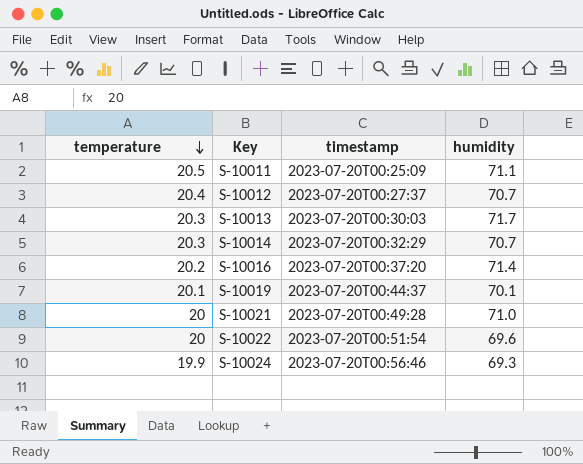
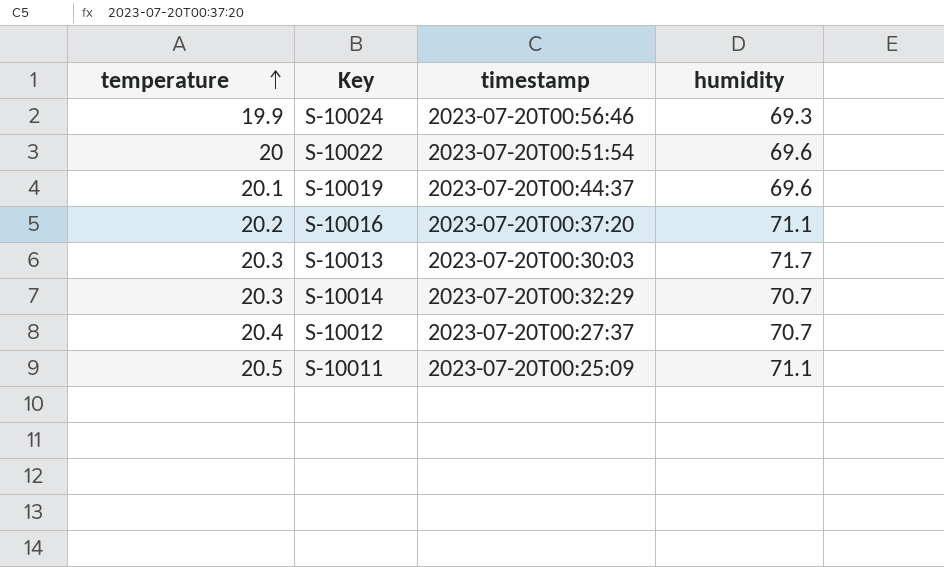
row order: temperature descending -> temperature ascending
row S-10021: 20 | 2023-07-20T00:49:28 | 71.0 -> none
S-10019 | humidity: 70.1 -> 69.6
S-10016 | humidity: 71.4 -> 71.1

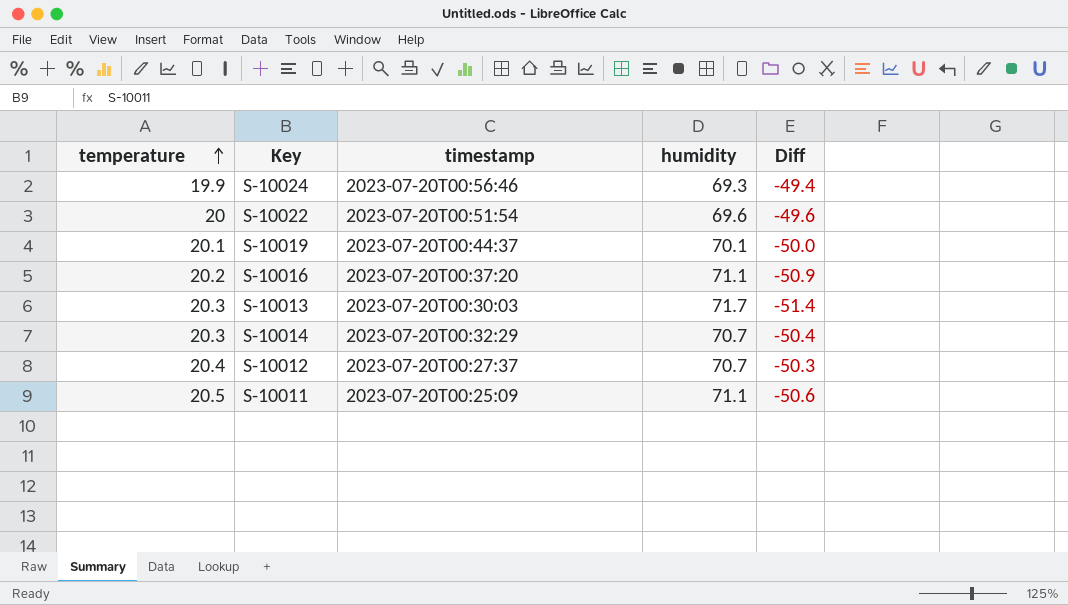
column Diff | formula: none -> [temperature] - [humidity]
S-10019 | humidity: 69.6 -> 70.1

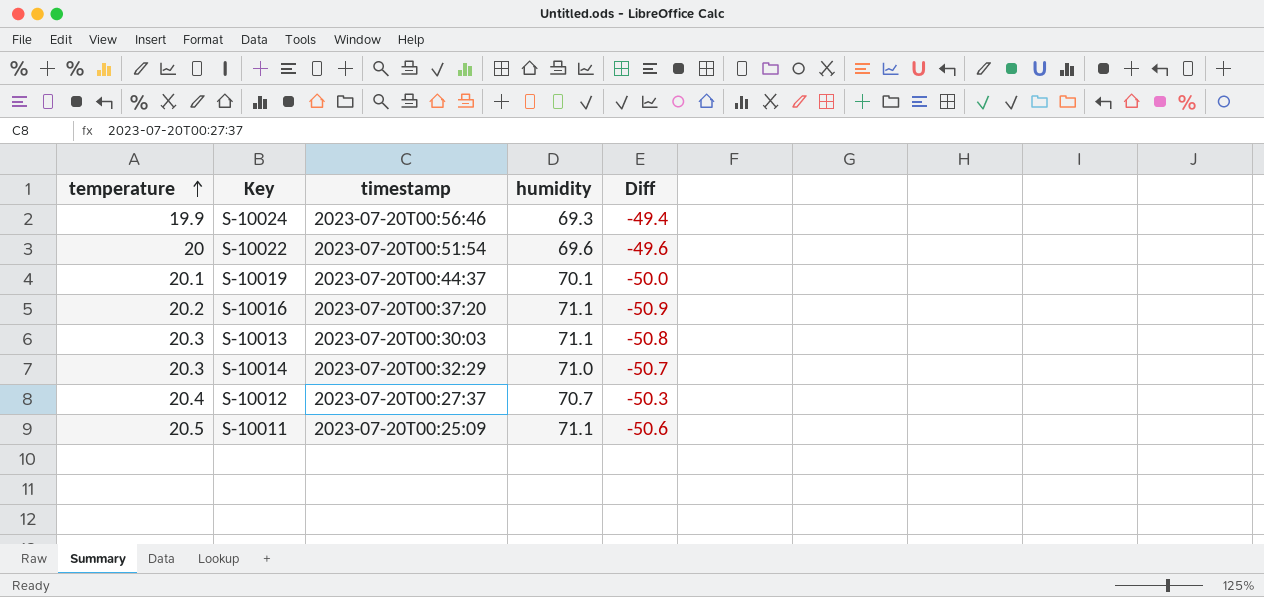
S-10013 | humidity: 71.7 -> 71.1
S-10013 | Diff: -51.4 -> -50.8
S-10014 | humidity: 70.7 -> 71.0
S-10014 | Diff: -50.4 -> -50.7

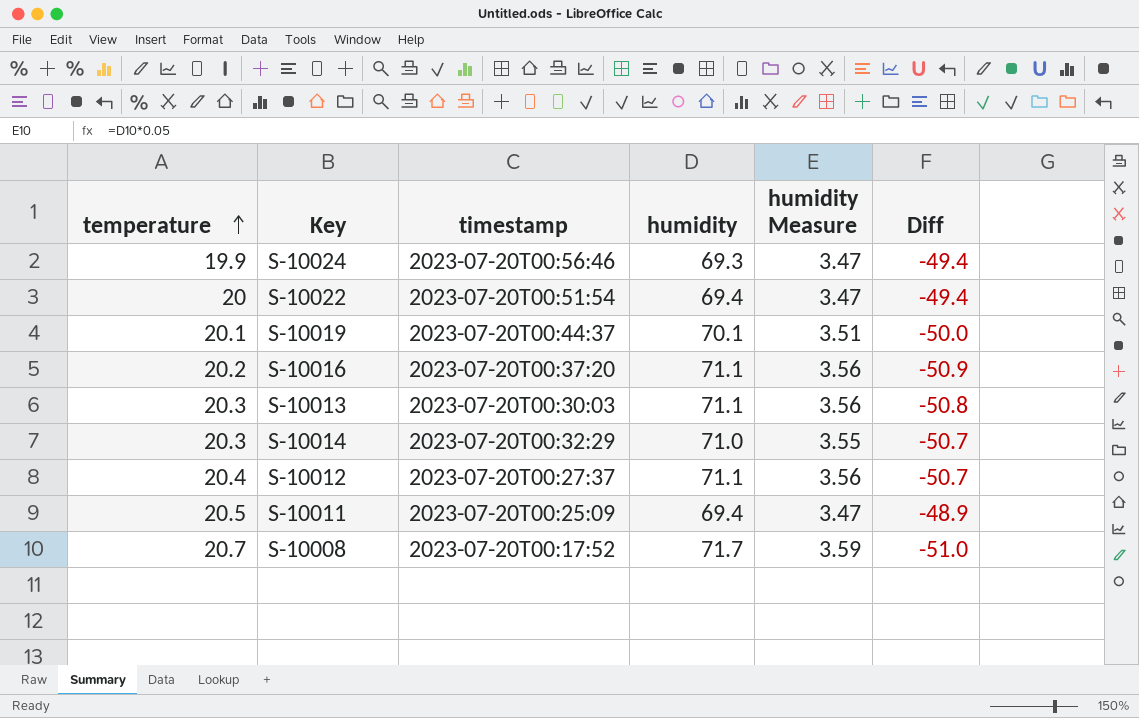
column humidity Measure | formula: none -> [humidity] * 0.05
S-10022 | humidity: 69.6 -> 69.4
S-10022 | Diff: -49.6 -> -49.4
S-10012 | humidity: 70.7 -> 71.1
S-10012 | Diff: -50.3 -> -50.7
S-10011 | humidity: 71.1 -> 69.4
S-10011 | Diff: -50.6 -> -48.9
row S-10008: none -> 20.7 | 2023-07-20T00:17:52 | 71.7 | 3.59 | -51.0

